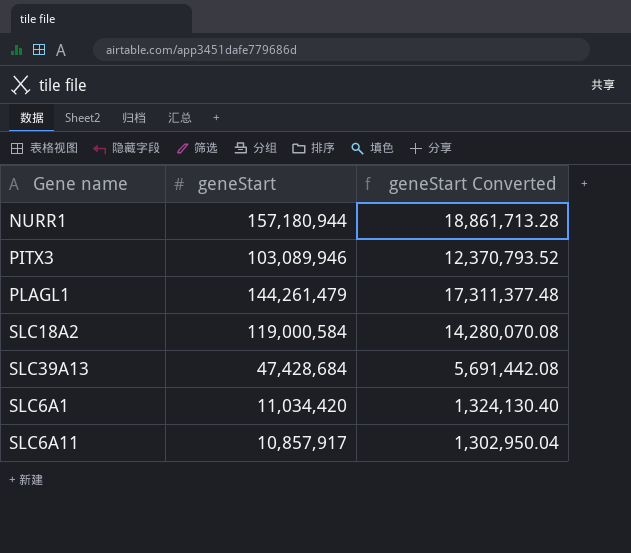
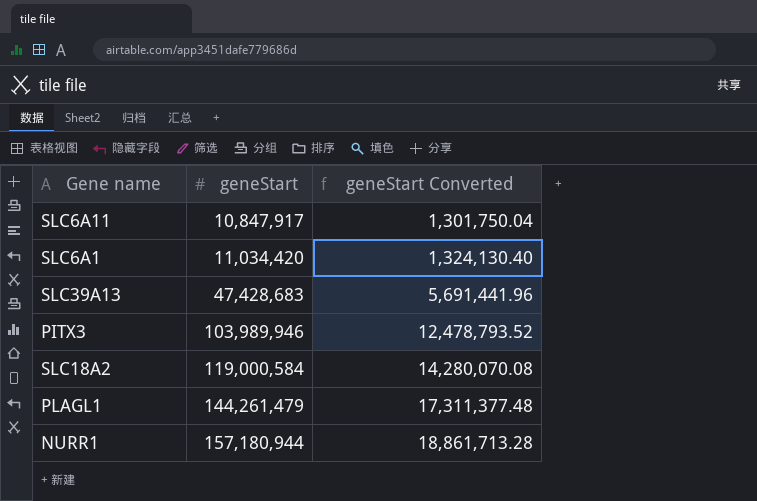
row order: none -> geneStart ascending
SLC6A11 | geneStart: 10,857,917 -> 10,847,917
SLC6A11 | geneStart Converted: 1,302,950.04 -> 1,301,750.04
SLC39A13 | geneStart: 47,428,684 -> 47,428,683
SLC39A13 | geneStart Converted: 5,691,442.08 -> 5,691,441.96
PITX3 | geneStart: 103,089,946 -> 103,989,946
PITX3 | geneStart Converted: 12,370,793.52 -> 12,478,793.52

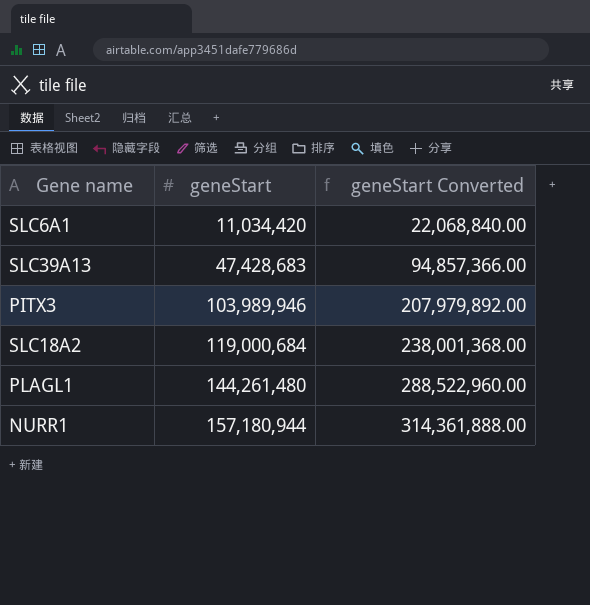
column geneStart Converted | formula: [geneStart] * 0.12 -> [geneStart] * 2
row SLC6A11: 10,847,917 | 1,301,750.04 -> none
SLC18A2 | geneStart: 119,000,584 -> 119,000,684
PLAGL1 | geneStart: 144,261,479 -> 144,261,480

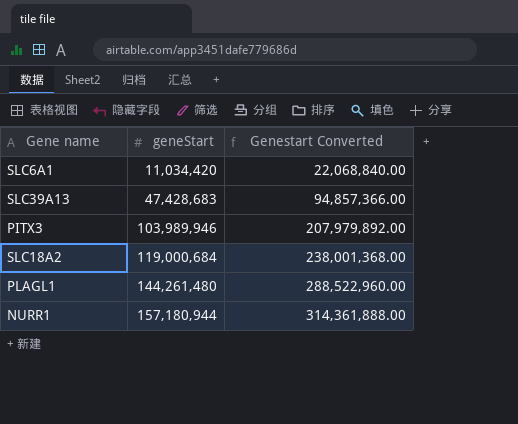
column name: geneStart Converted -> Genestart Converted

